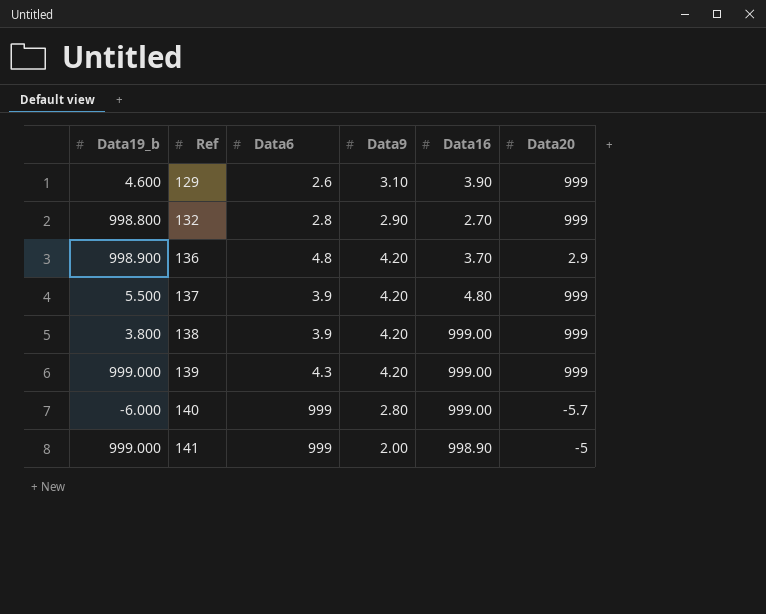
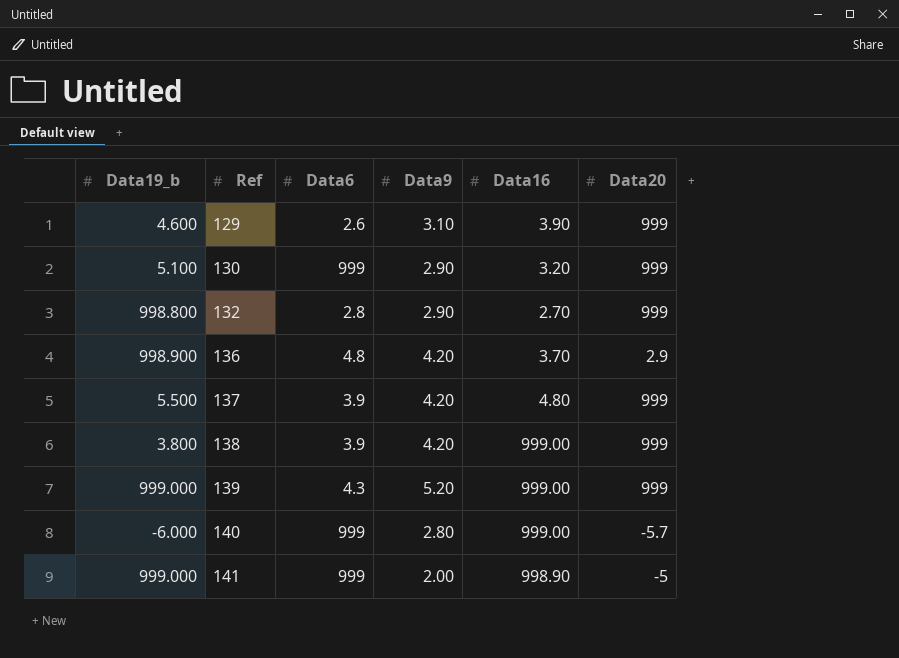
row 130: none -> 5.100 | 999 | 2.90 | 3.20 | 999
139 | Data9: 4.20 -> 5.20

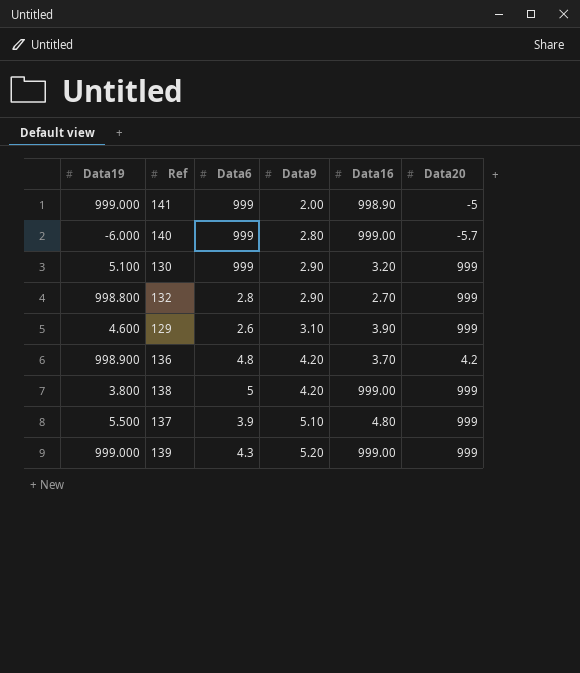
row order: Ref ascending -> Data9 ascending
column name: Data19_b -> Data19
136 | Data20: 2.9 -> 4.2
138 | Data6: 3.9 -> 5
137 | Data9: 4.20 -> 5.10

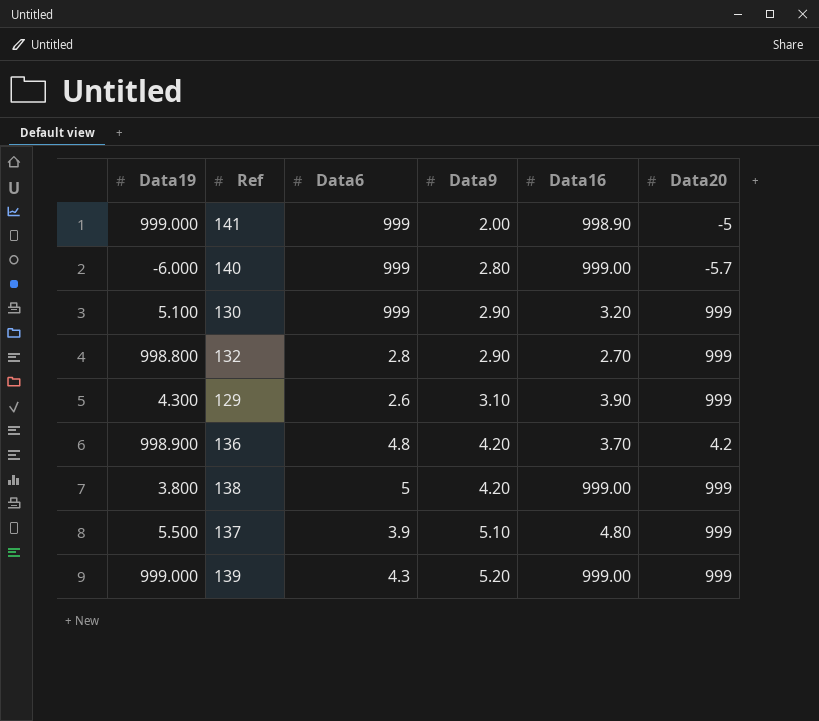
129 | Data19: 4.600 -> 4.300

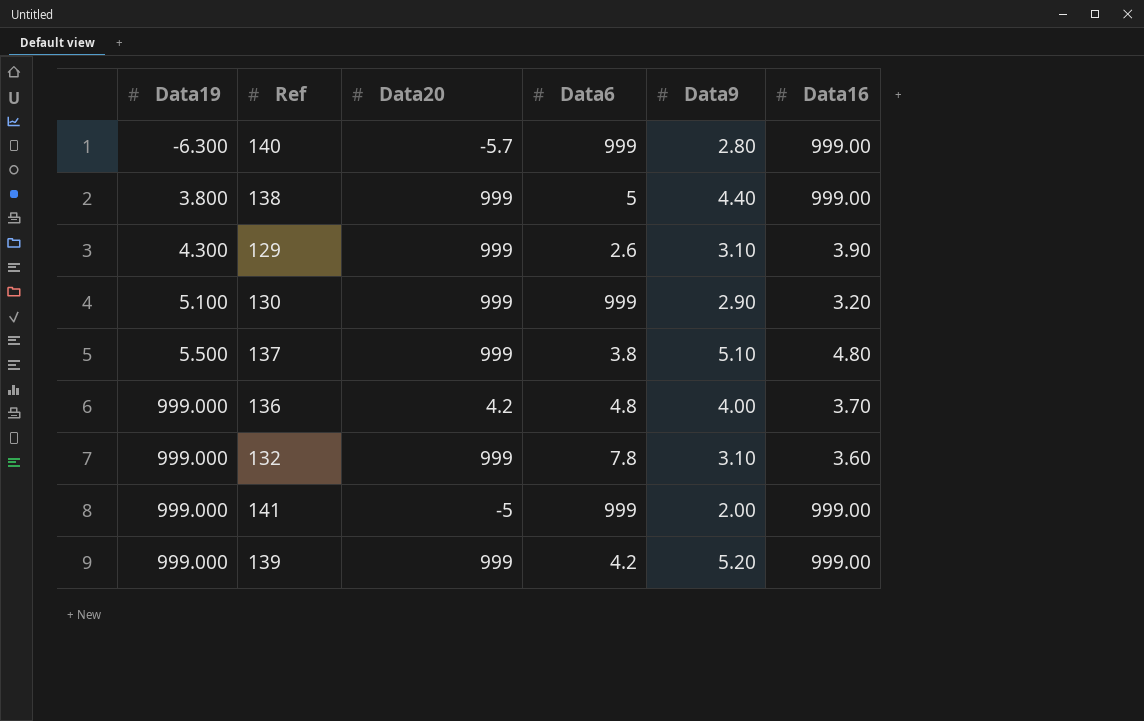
row order: Data9 ascending -> Data19 ascending
column Data20 | position: 6 -> 3
140 | Data19: -6.000 -> -6.300
138 | Data9: 4.20 -> 4.40
137 | Data6: 3.9 -> 3.8
136 | Data19: 998.900 -> 999.000
136 | Data9: 4.20 -> 4.00
132 | Data19: 998.800 -> 999.000
132 | Data6: 2.8 -> 7.8
132 | Data9: 2.90 -> 3.10
132 | Data16: 2.70 -> 3.60
141 | Data16: 998.90 -> 999.00
139 | Data6: 4.3 -> 4.2

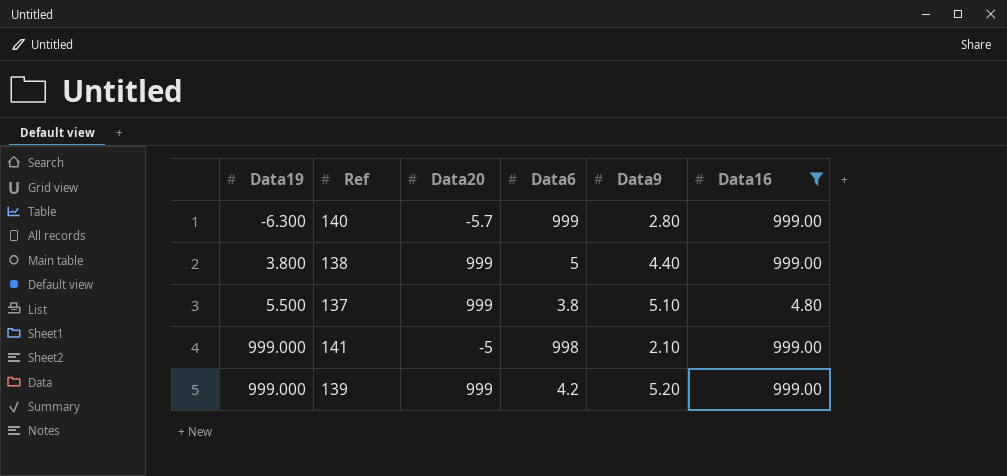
filter: none -> Data16 >= 4.80
141 | Data6: 999 -> 998
141 | Data9: 2.00 -> 2.10

